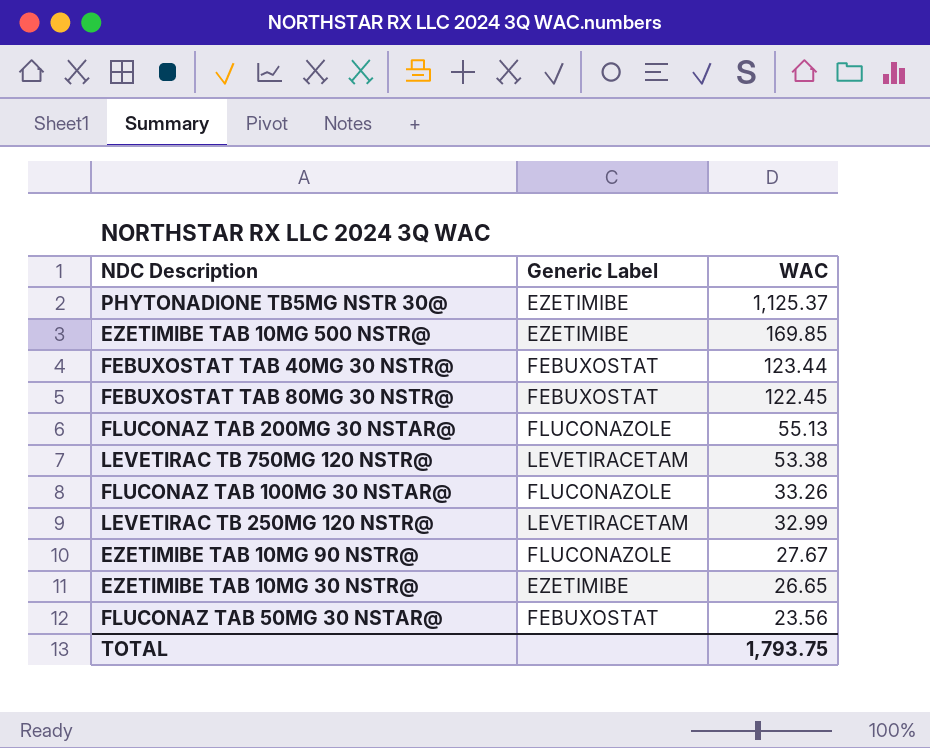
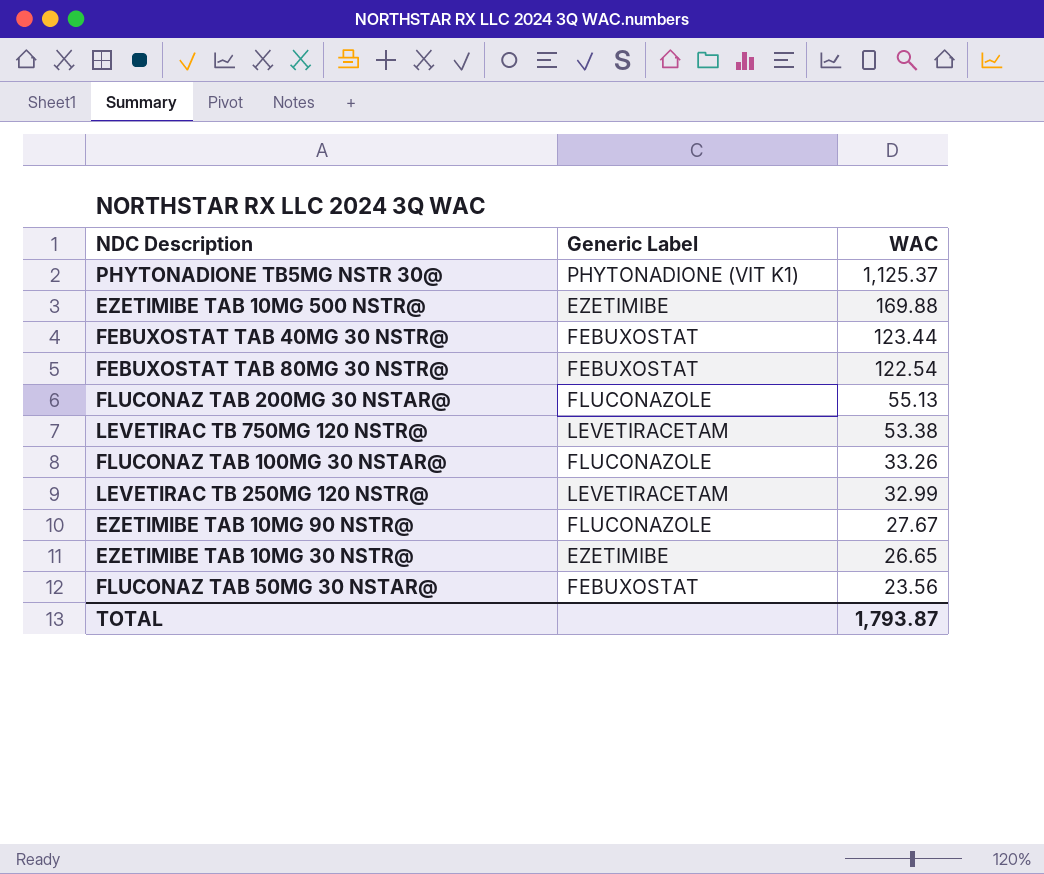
PHYTONADIONE TB5MG NSTR 30@ | Generic Label: EZETIMIBE -> PHYTONADIONE (VIT K1)
EZETIMIBE TAB 10MG 500 NSTR@ | WAC: 169.85 -> 169.88
FEBUXOSTAT TAB 80MG 30 NSTR@ | WAC: 122.45 -> 122.54
TOTAL | WAC: 1,793.75 -> 1,793.87

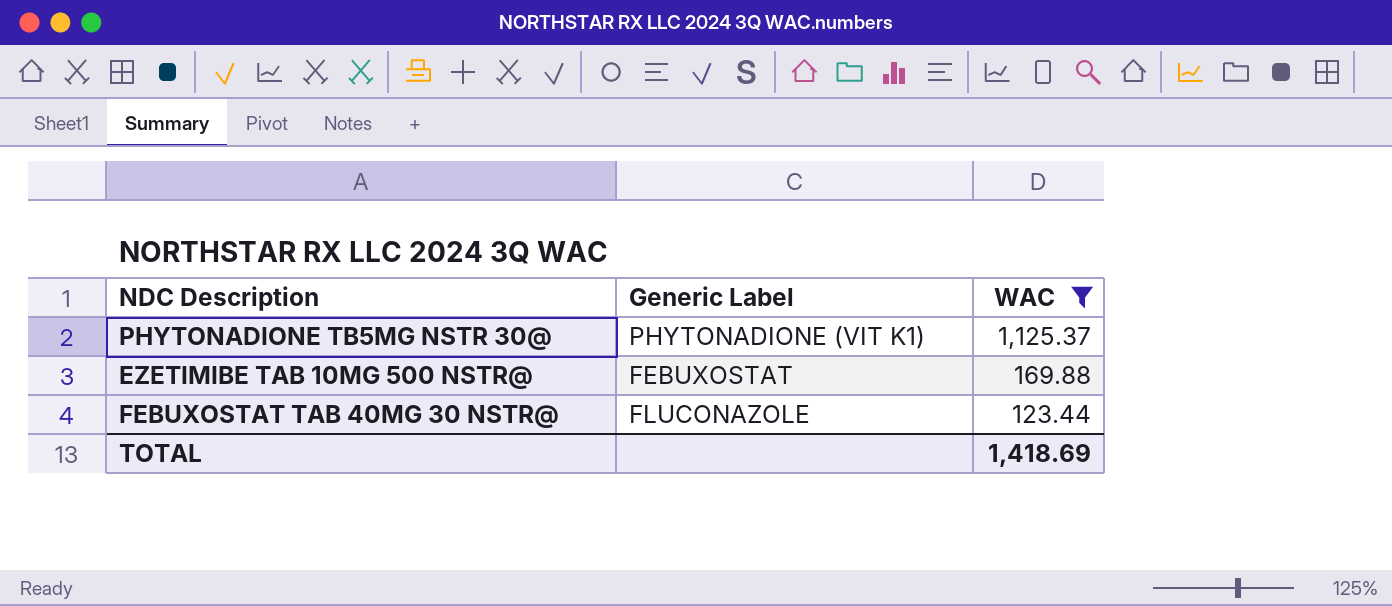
filter: none -> WAC >= 123.44
EZETIMIBE TAB 10MG 500 NSTR@ | Generic Label: EZETIMIBE -> FEBUXOSTAT
FEBUXOSTAT TAB 40MG 30 NSTR@ | Generic Label: FEBUXOSTAT -> FLUCONAZOLE
TOTAL | WAC: 1,793.87 -> 1,418.69

